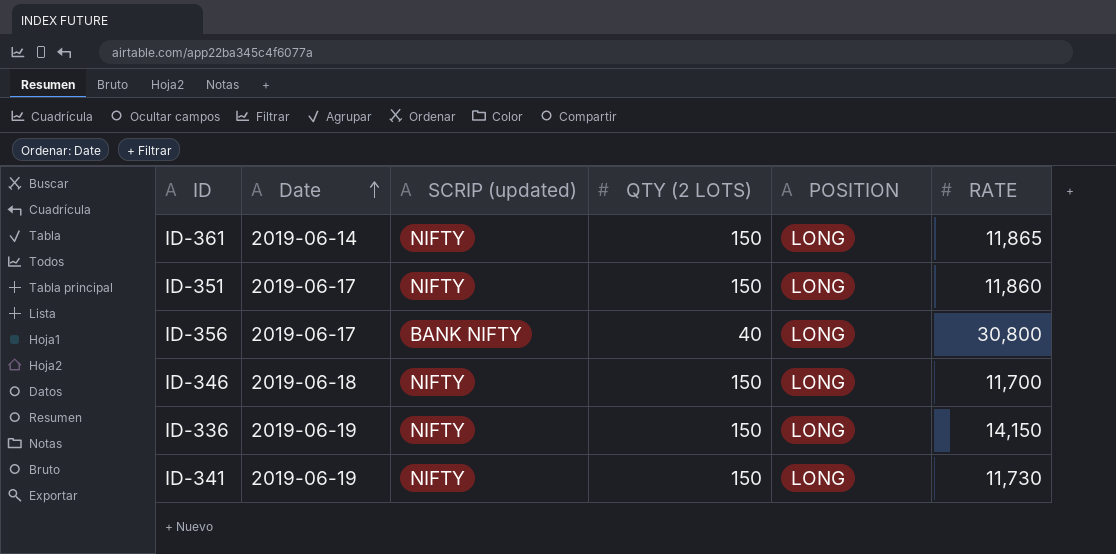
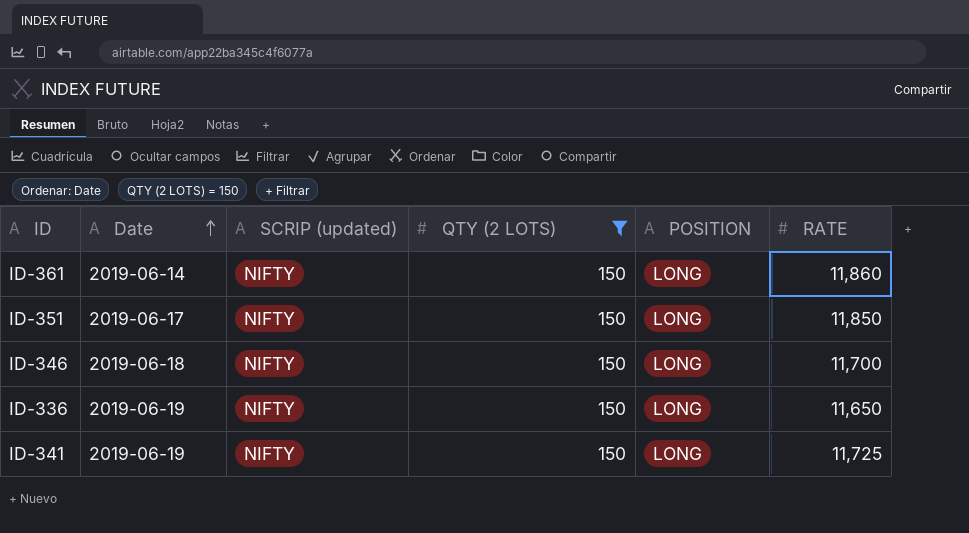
filter: none -> QTY (2 LOTS) = 150
ID-361 | RATE: 11,865 -> 11,860
ID-351 | RATE: 11,860 -> 11,850
ID-336 | RATE: 14,150 -> 11,650
ID-341 | RATE: 11,730 -> 11,725

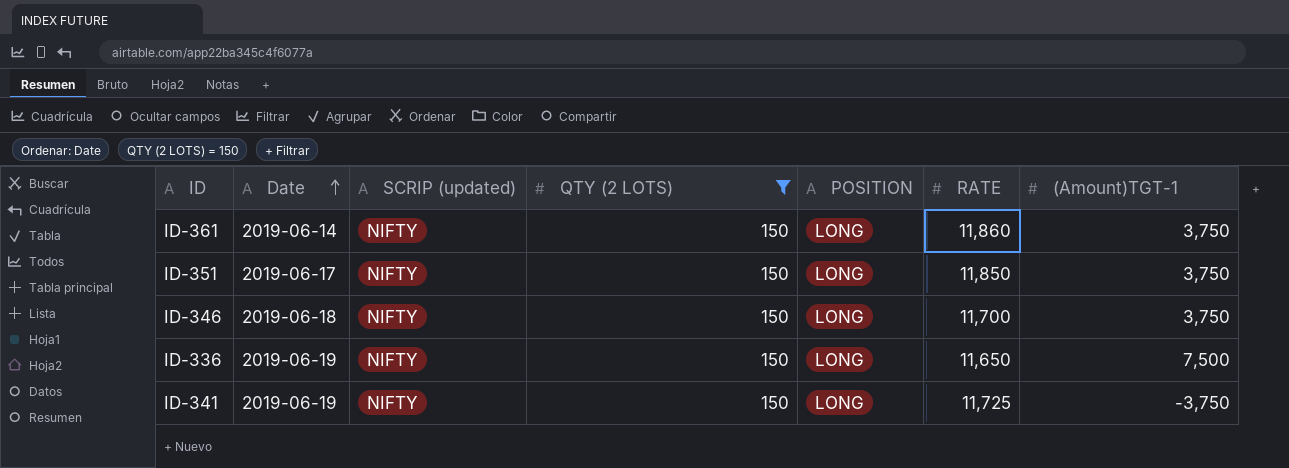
column (Amount)TGT-1 | position: none -> 7

